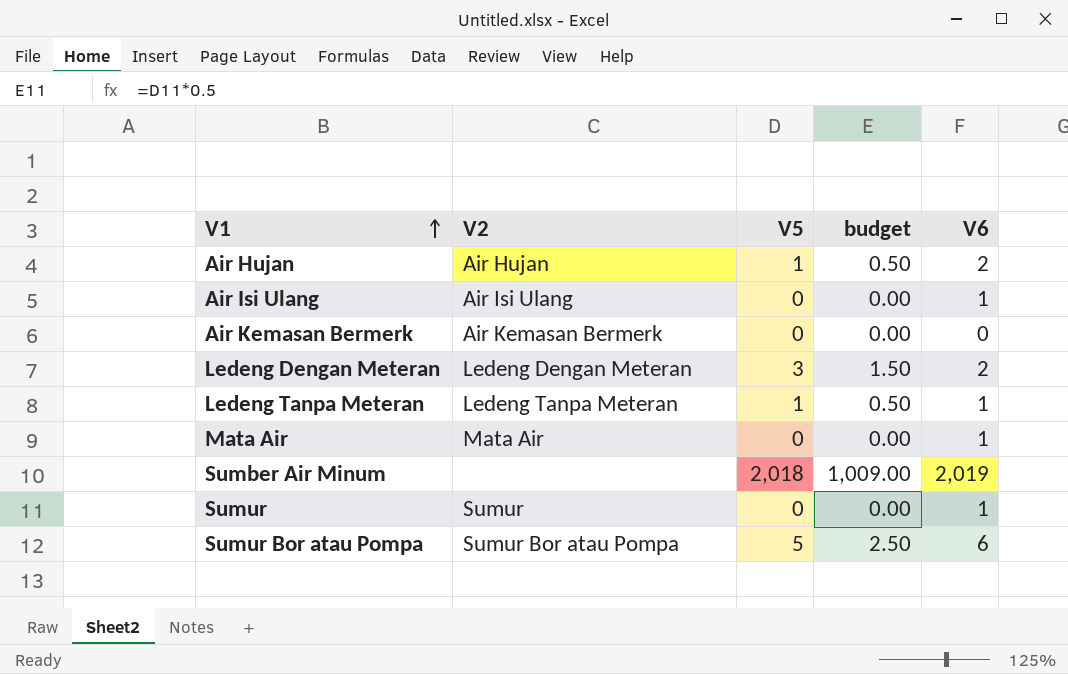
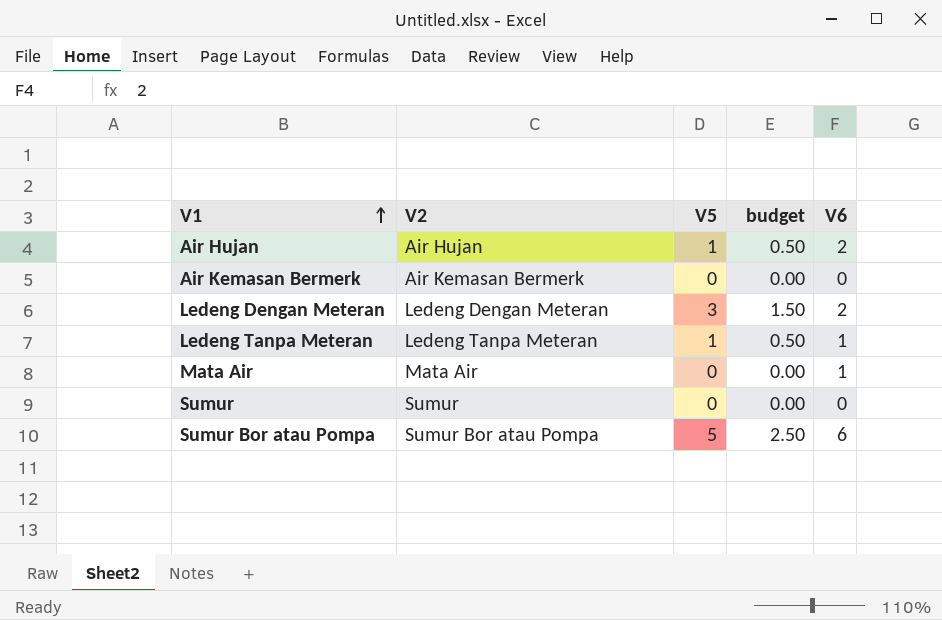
row Air Isi Ulang: Air Isi Ulang | 0 | 0.00 | 1 -> none
row Sumber Air Minum: none | 2,018 | 1,009.00 | 2,019 -> none
Sumur | V6: 1 -> 0

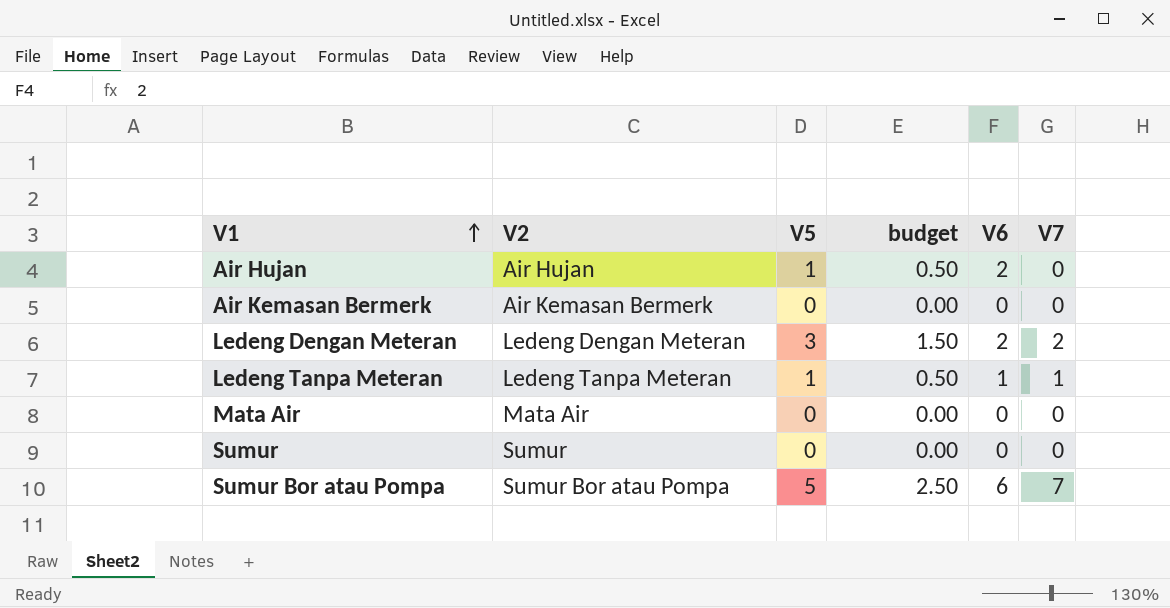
column V7 | position: none -> 6
Mata Air | V6: 1 -> 0

